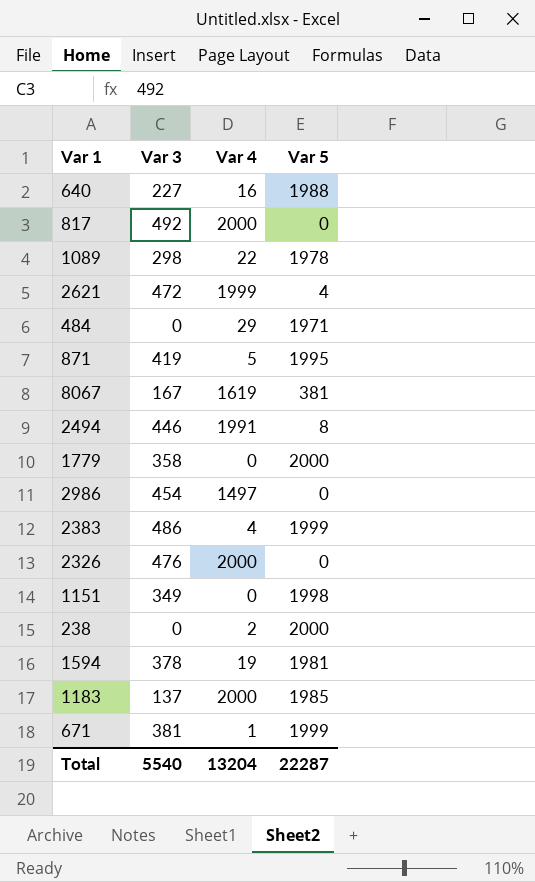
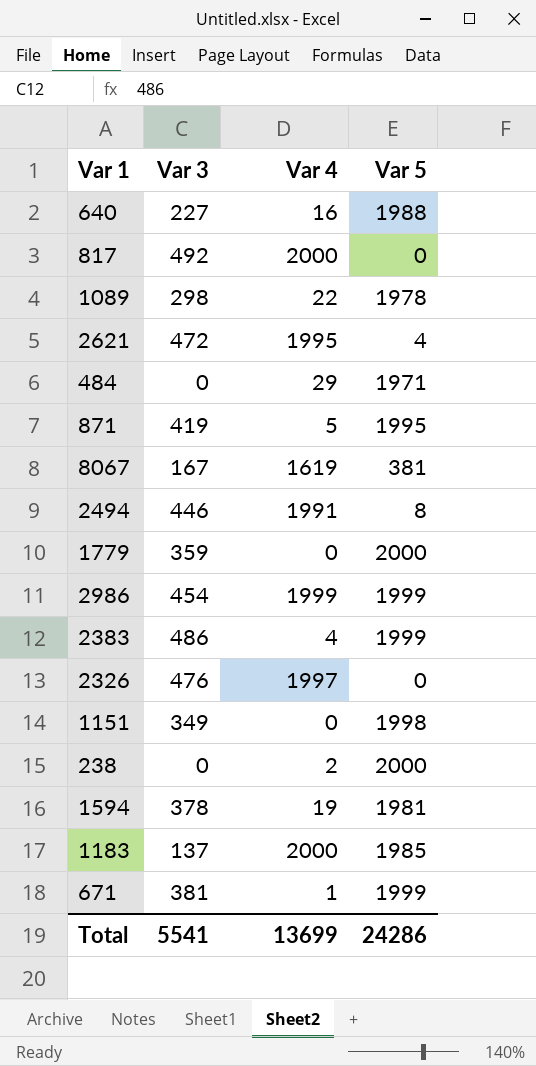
2621 | Var 4: 1999 -> 1995
1779 | Var 3: 358 -> 359
2986 | Var 4: 1497 -> 1999
2986 | Var 5: 0 -> 1999
2326 | Var 4: 2000 -> 1997
Total | Var 3: 5540 -> 5541
Total | Var 4: 13204 -> 13699
Total | Var 5: 22287 -> 24286

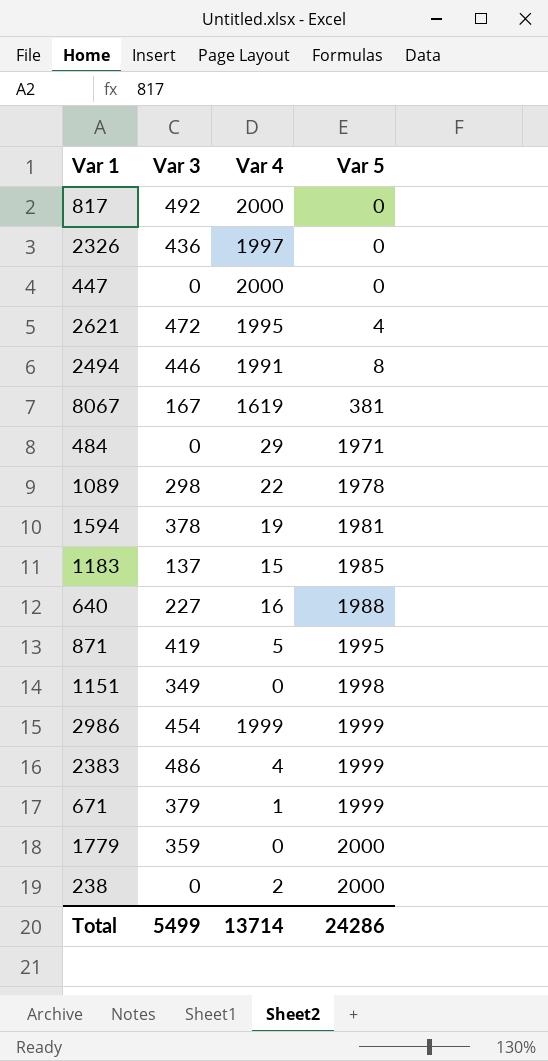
row order: none -> Var 5 ascending
2326 | Var 3: 476 -> 436
row 447: none -> 0 | 2000 | 0
1183 | Var 4: 2000 -> 15
671 | Var 3: 381 -> 379
Total | Var 3: 5541 -> 5499
Total | Var 4: 13699 -> 13714

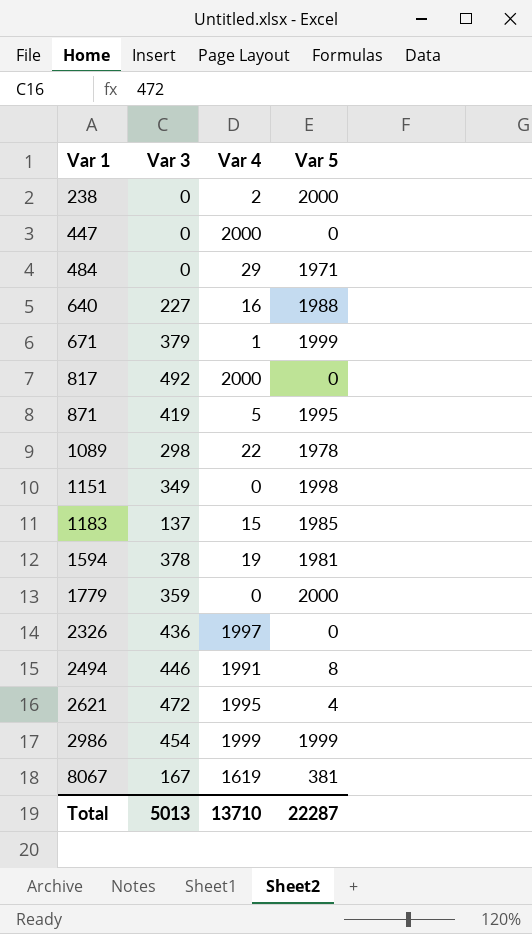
row order: Var 5 ascending -> Var 1 ascending
row 2383: 486 | 4 | 1999 -> none
Total | Var 3: 5499 -> 5013
Total | Var 4: 13714 -> 13710
Total | Var 5: 24286 -> 22287

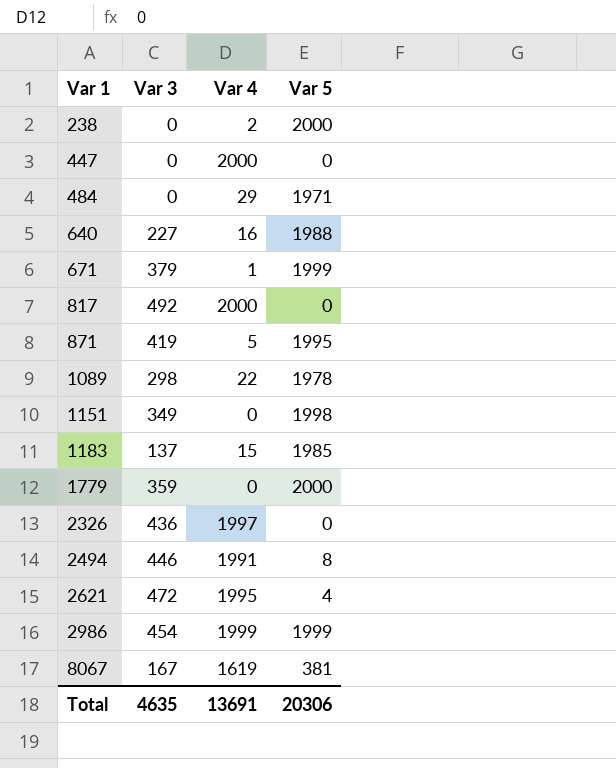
row 1594: 378 | 19 | 1981 -> none
Total | Var 3: 5013 -> 4635
Total | Var 4: 13710 -> 13691
Total | Var 5: 22287 -> 20306

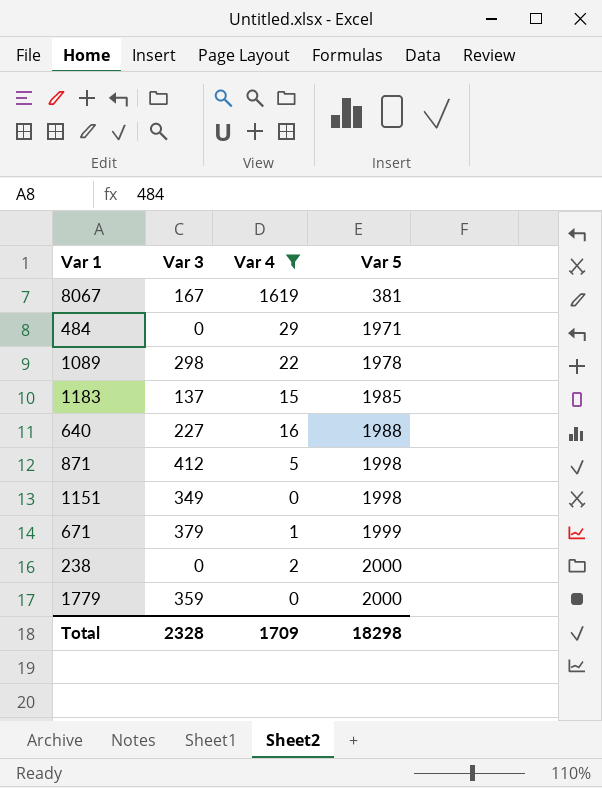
filter: none -> Var 4 <= 1619
row order: Var 1 ascending -> Var 5 ascending
871 | Var 3: 419 -> 412
871 | Var 5: 1995 -> 1998
Total | Var 3: 4635 -> 2328
Total | Var 4: 13691 -> 1709
Total | Var 5: 20306 -> 18298

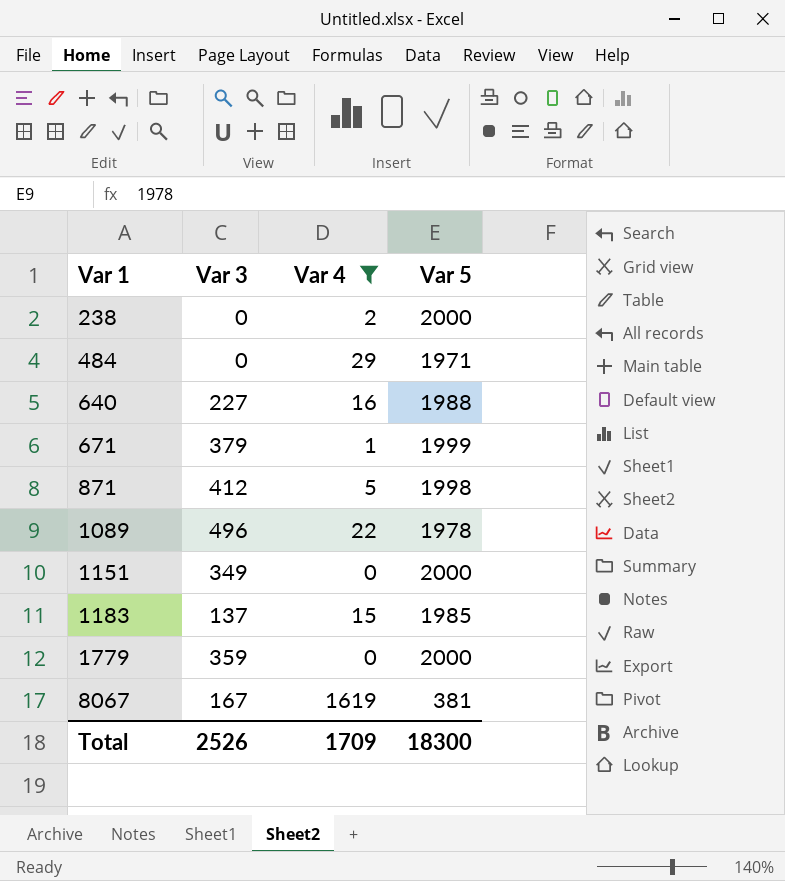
row order: Var 5 ascending -> Var 1 ascending
1089 | Var 3: 298 -> 496
1151 | Var 5: 1998 -> 2000
Total | Var 3: 2328 -> 2526
Total | Var 5: 18298 -> 18300

